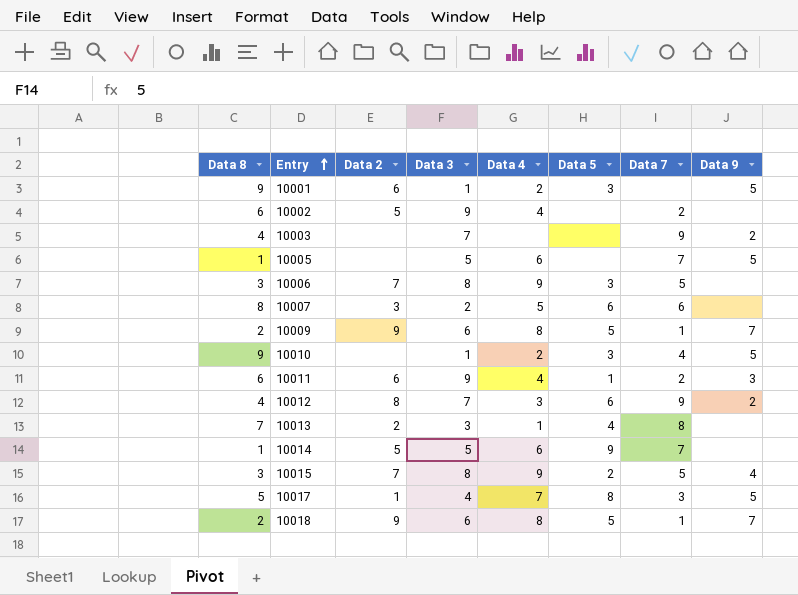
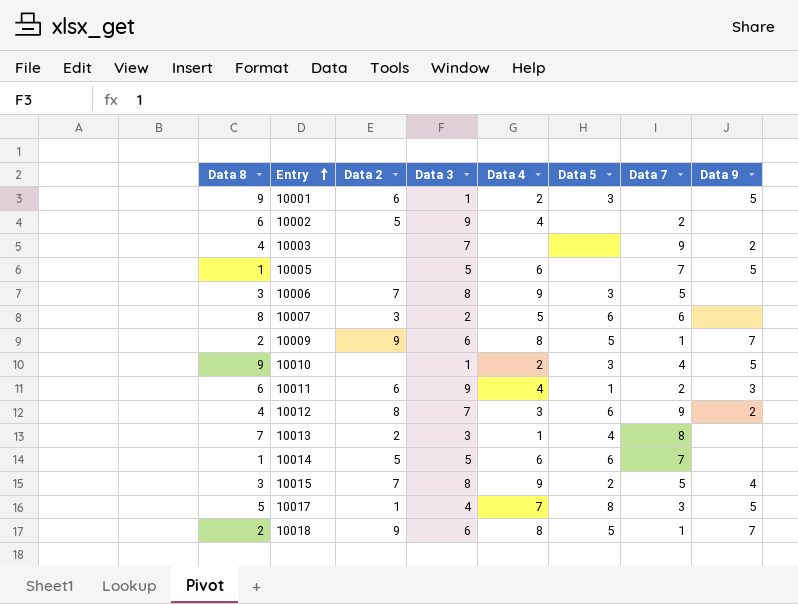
10014 | Data 5: 9 -> 6

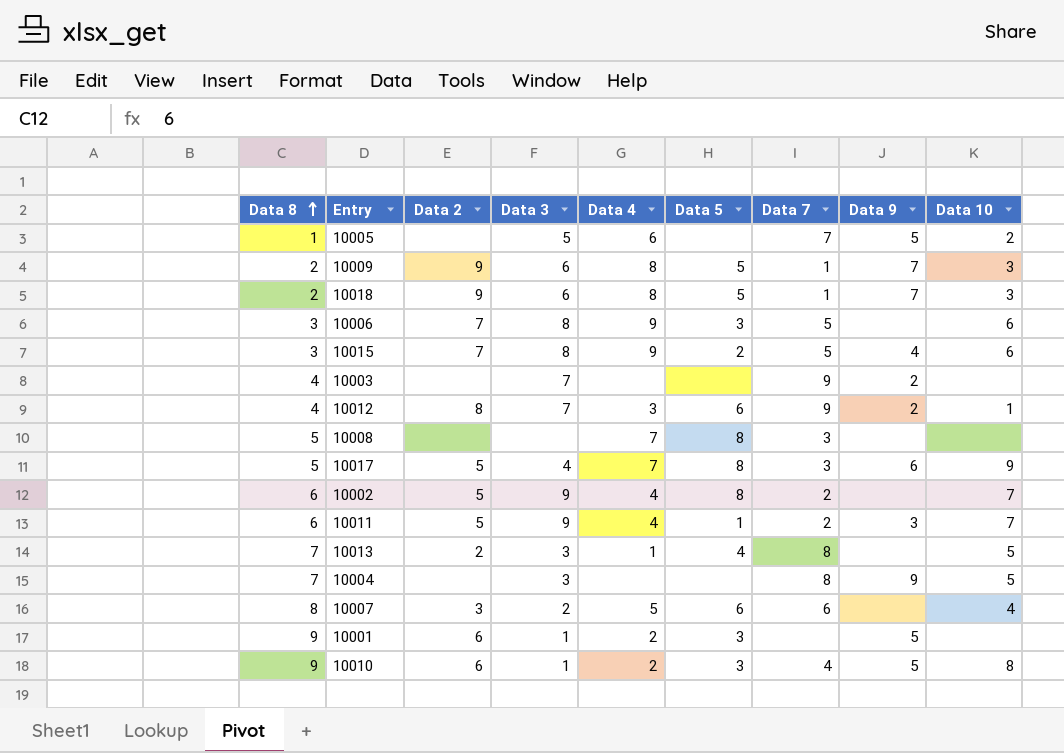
row order: Entry ascending -> Data 8 ascending
column Data 10 | position: none -> 9
row 10014: 1 | 5 | 5 | 6 | 6 | 7 | none -> none
row 10008: none -> 5 | none | none | 7 | 8 | 3 | none | none
10017 | Data 2: 1 -> 5
10017 | Data 9: 5 -> 6
10002 | Data 5: none -> 8
10011 | Data 2: 6 -> 5
row 10004: none -> 7 | none | 3 | none | none | 8 | 9 | 5
10010 | Data 2: none -> 6

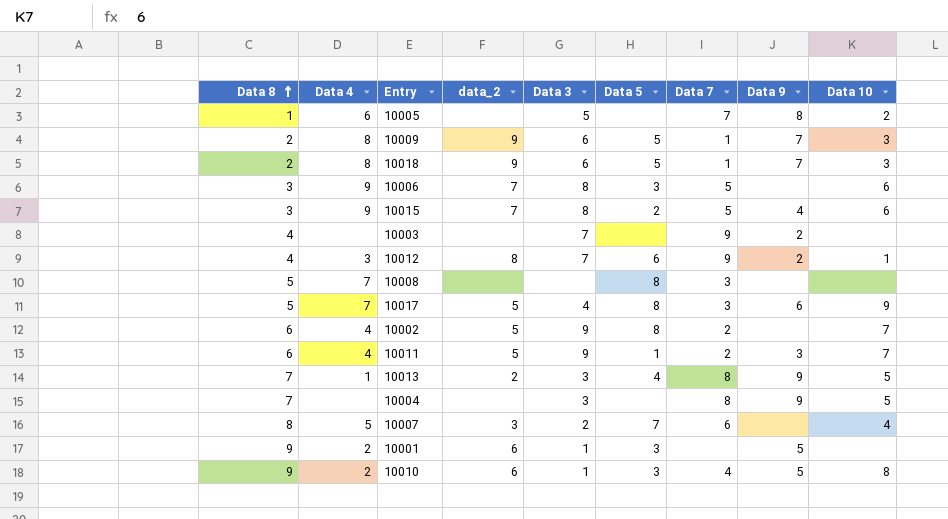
column Data 4 | position: 5 -> 2
column name: Data 2 -> data_2
10005 | Data 9: 5 -> 8
10013 | Data 9: none -> 9
10007 | Data 5: 6 -> 7

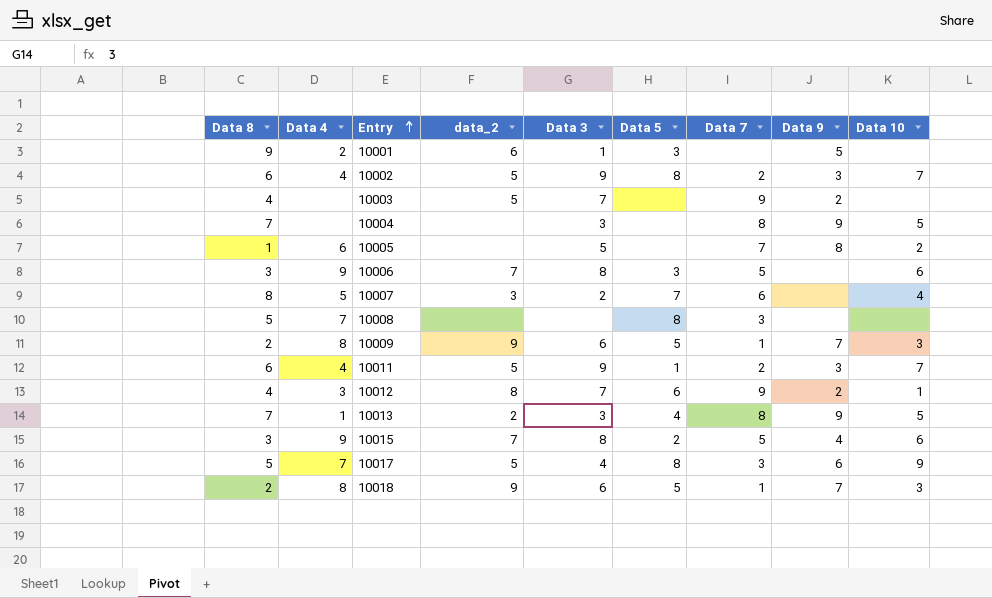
row order: Data 8 ascending -> Entry ascending
row 10010: 9 | 2 | 6 | 1 | 3 | 4 | 5 | 8 -> none
10002 | Data 9: none -> 3
10003 | data_2: none -> 5

